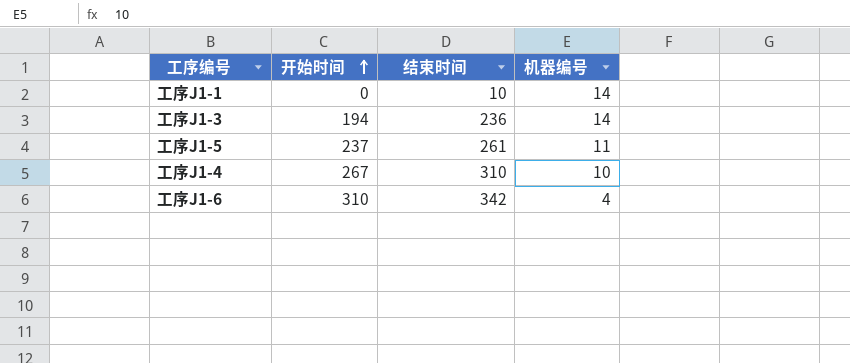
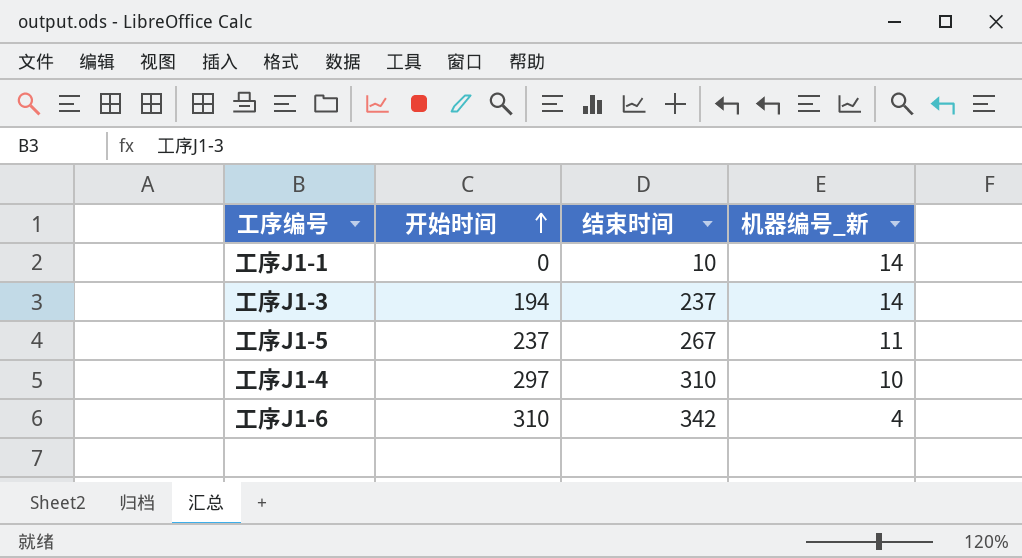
column name: 机器编号 -> 机器编号_新
工序J1-3 | 结束时间: 236 -> 237
工序J1-5 | 结束时间: 261 -> 267
工序J1-4 | 开始时间: 267 -> 297

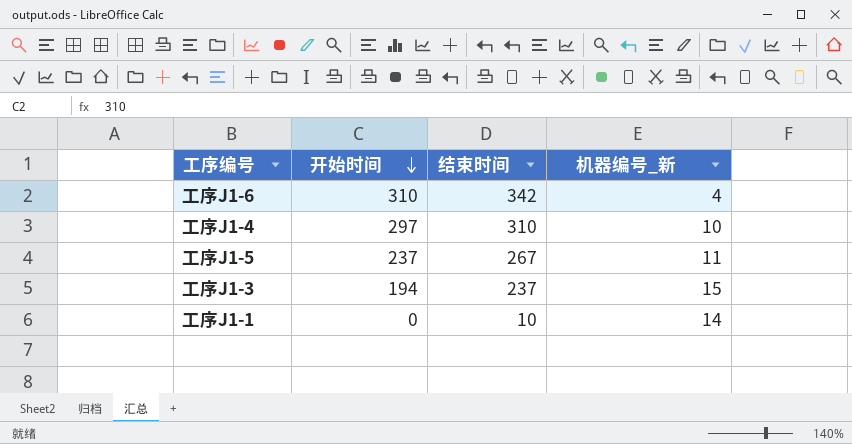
row order: 开始时间 ascending -> 开始时间 descending
工序J1-3 | 机器编号_新: 14 -> 15

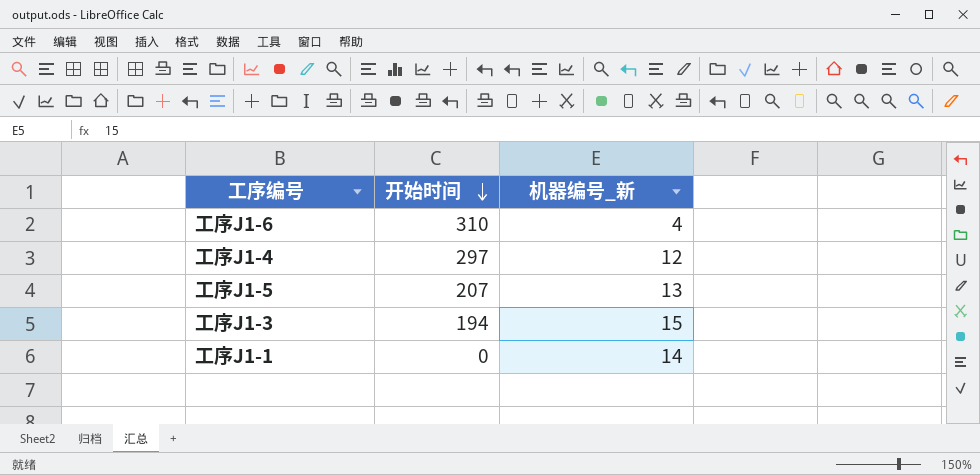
column 结束时间 | position: 3 -> none
工序J1-4 | 机器编号_新: 10 -> 12
工序J1-5 | 开始时间: 237 -> 207
工序J1-5 | 机器编号_新: 11 -> 13

